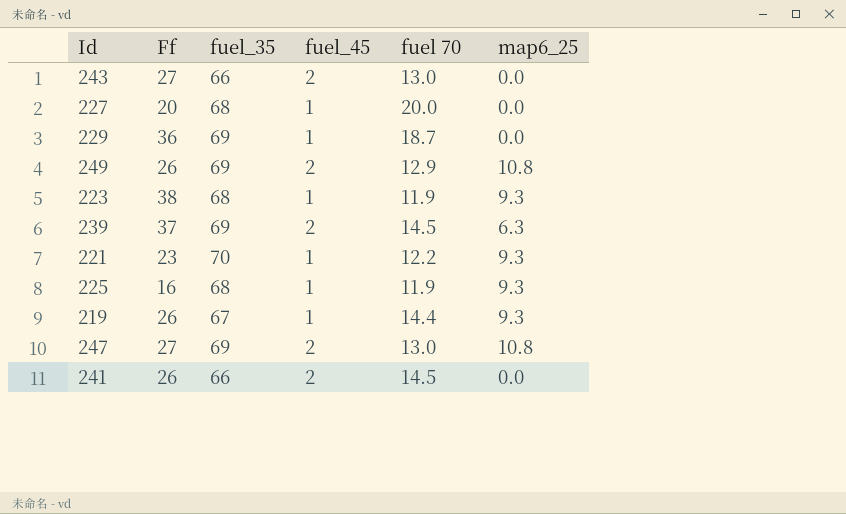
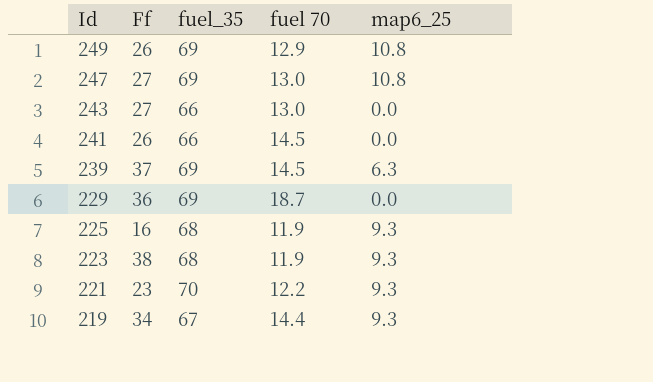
row order: none -> Id descending
column fuel_45 | position: 4 -> none
row 227: 20 | 68 | 1 | 20.0 | 0.0 -> none
219 | Ff: 26 -> 34

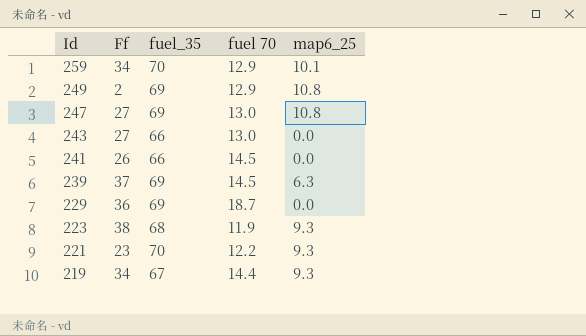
row 225: 16 | 68 | 11.9 | 9.3 -> none
row 259: none -> 34 | 70 | 12.9 | 10.1
249 | Ff: 26 -> 2

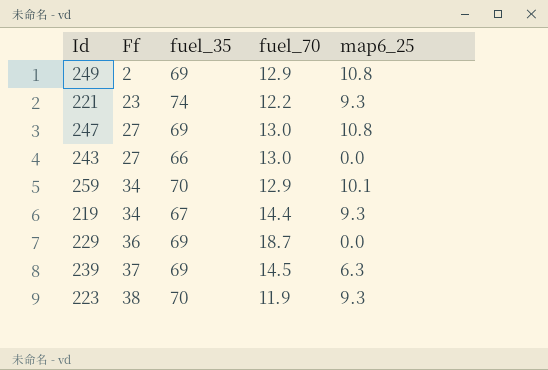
row order: Id descending -> Ff ascending
column name: fuel 70 -> fuel_70
row 241: 26 | 66 | 14.5 | 0.0 -> none
221 | fuel_35: 70 -> 74
223 | fuel_35: 68 -> 70

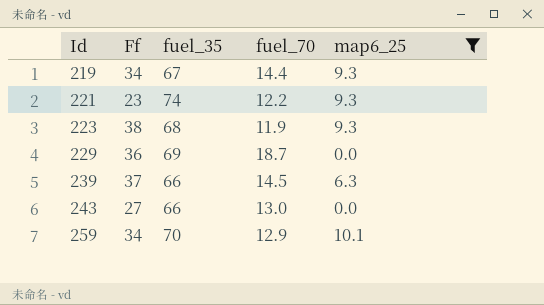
filter: none -> map6_25 != 10.8
row order: Ff ascending -> Id ascending
223 | fuel_35: 70 -> 68
239 | fuel_35: 69 -> 66

